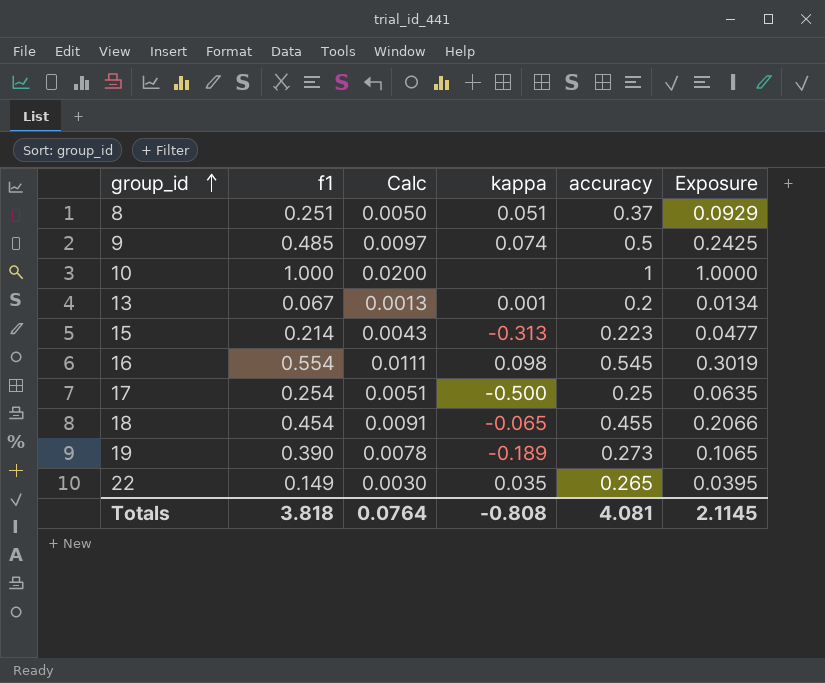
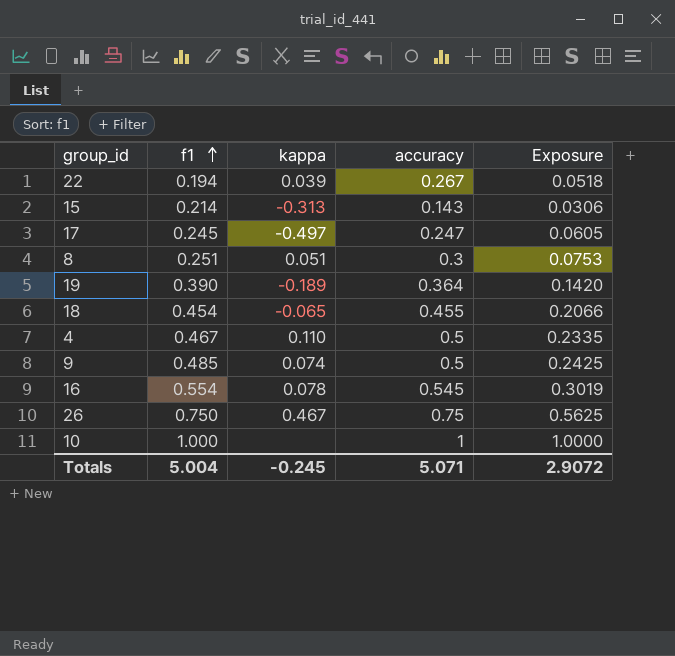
row order: group_id ascending -> f1 ascending
column Calc | formula: [f1] * 0.02 -> none
row 13: 0.067 | 0.0013 | 0.001 | 0.2 | 0.0134 -> none
22 | f1: 0.149 -> 0.194
22 | kappa: 0.035 -> 0.039
22 | accuracy: 0.265 -> 0.267
22 | Exposure: 0.0395 -> 0.0518
15 | accuracy: 0.223 -> 0.143
15 | Exposure: 0.0477 -> 0.0306
17 | f1: 0.254 -> 0.245
17 | kappa: -0.500 -> -0.497
17 | accuracy: 0.25 -> 0.247
17 | Exposure: 0.0635 -> 0.0605
8 | accuracy: 0.37 -> 0.3
8 | Exposure: 0.0929 -> 0.0753
19 | accuracy: 0.273 -> 0.364
19 | Exposure: 0.1065 -> 0.1420
row 4: none -> 0.467 | 0.110 | 0.5 | 0.2335
16 | kappa: 0.098 -> 0.078
row 26: none -> 0.750 | 0.467 | 0.75 | 0.5625
Totals | f1: 3.818 -> 5.004
Totals | kappa: -0.808 -> -0.245
Totals | accuracy: 4.081 -> 5.071
Totals | Exposure: 2.1145 -> 2.9072

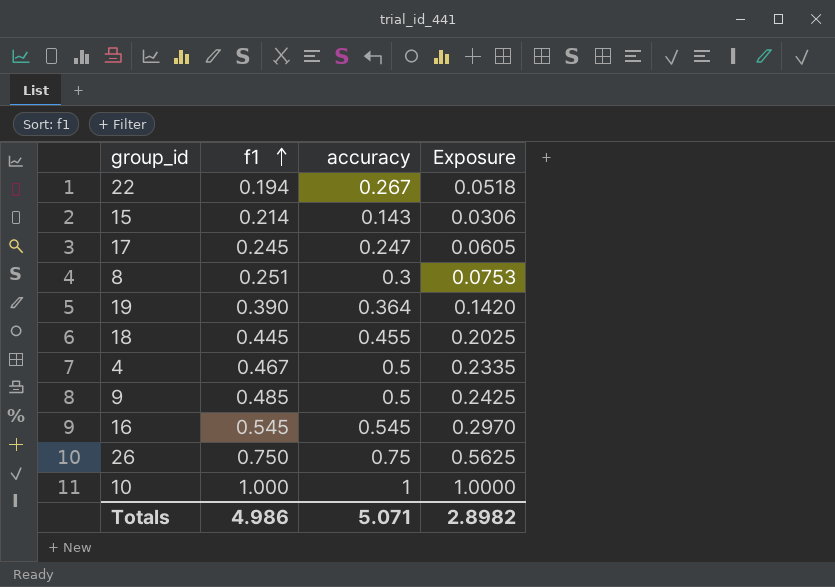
column kappa | position: 3 -> none
18 | f1: 0.454 -> 0.445
18 | Exposure: 0.2066 -> 0.2025
16 | f1: 0.554 -> 0.545
16 | Exposure: 0.3019 -> 0.2970
Totals | f1: 5.004 -> 4.986
Totals | Exposure: 2.9072 -> 2.8982

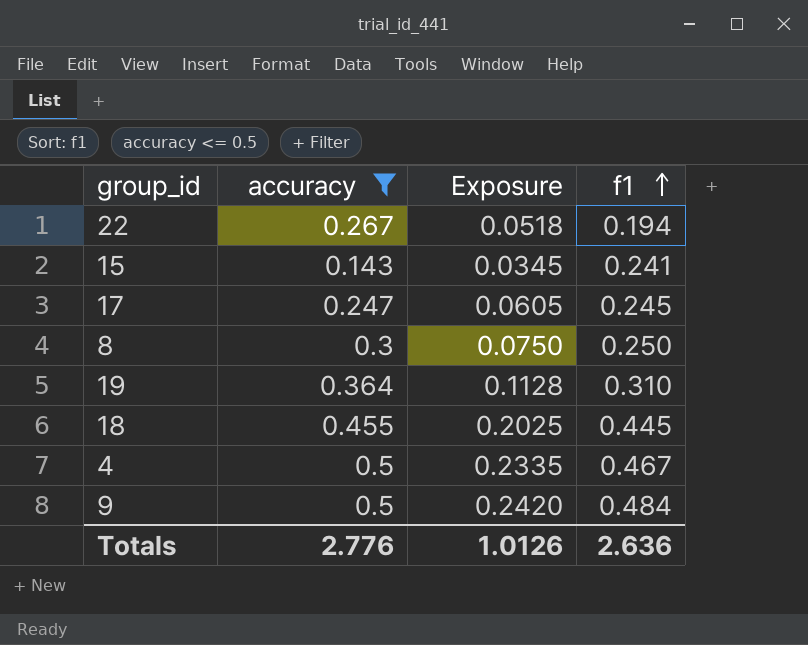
filter: none -> accuracy <= 0.5
column f1 | position: 2 -> 4
15 | Exposure: 0.0306 -> 0.0345
15 | f1: 0.214 -> 0.241
8 | Exposure: 0.0753 -> 0.0750
8 | f1: 0.251 -> 0.250
19 | Exposure: 0.1420 -> 0.1128
19 | f1: 0.390 -> 0.310
9 | Exposure: 0.2425 -> 0.2420
9 | f1: 0.485 -> 0.484
Totals | accuracy: 5.071 -> 2.776
Totals | Exposure: 2.8982 -> 1.0126
Totals | f1: 4.986 -> 2.636

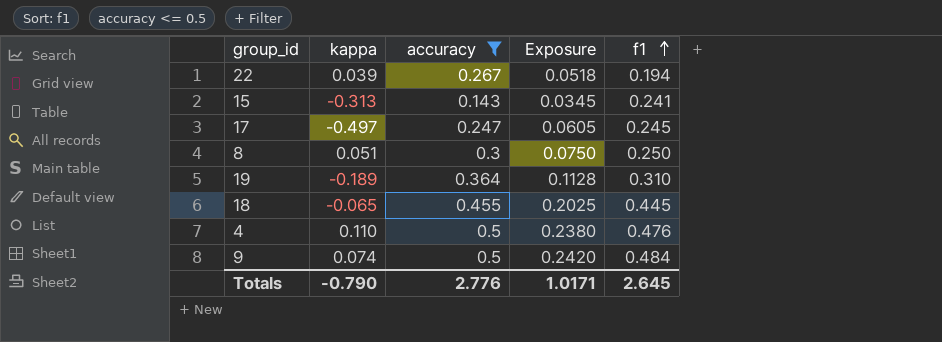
column kappa | position: none -> 2
4 | Exposure: 0.2335 -> 0.2380
4 | f1: 0.467 -> 0.476
Totals | Exposure: 1.0126 -> 1.0171
Totals | f1: 2.636 -> 2.645

